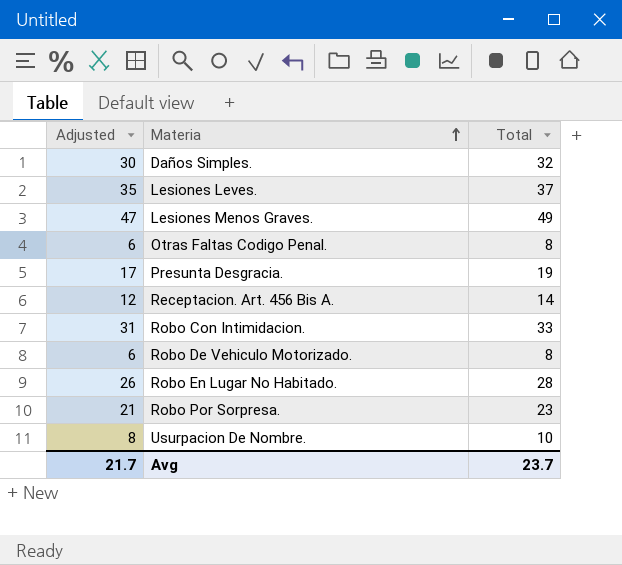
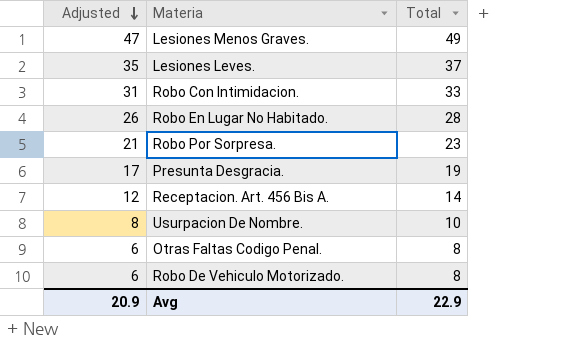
row order: Materia ascending -> Adjusted descending
row Daños Simples.: 30 | 32 -> none
Avg | Adjusted: 21.7 -> 20.9
Avg | Total: 23.7 -> 22.9

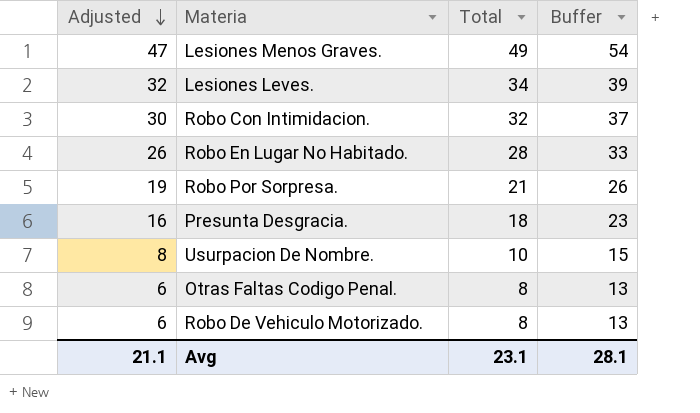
column Buffer | formula: none -> [Total] + 5
row Receptacion. Art. 456 Bis A.: 12 | 14 -> none
Lesiones Leves. | Adjusted: 35 -> 32
Lesiones Leves. | Total: 37 -> 34
Robo Con Intimidacion. | Adjusted: 31 -> 30
Robo Con Intimidacion. | Total: 33 -> 32
Robo Por Sorpresa. | Adjusted: 21 -> 19
Robo Por Sorpresa. | Total: 23 -> 21
Presunta Desgracia. | Adjusted: 17 -> 16
Presunta Desgracia. | Total: 19 -> 18
Avg | Adjusted: 20.9 -> 21.1
Avg | Total: 22.9 -> 23.1

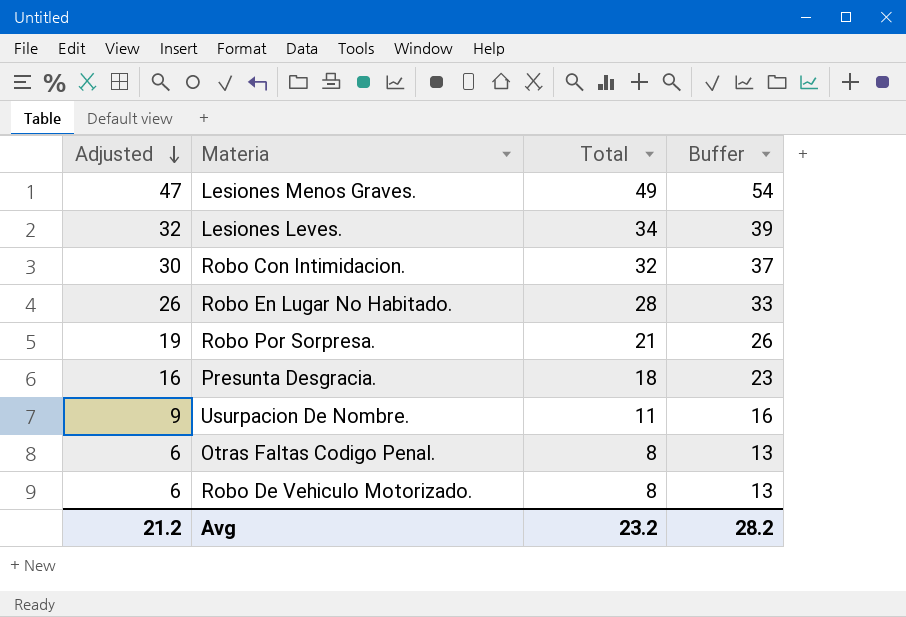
Usurpacion De Nombre. | Adjusted: 8 -> 9
Usurpacion De Nombre. | Total: 10 -> 11
Usurpacion De Nombre. | Buffer: 15 -> 16
Avg | Adjusted: 21.1 -> 21.2
Avg | Total: 23.1 -> 23.2
Avg | Buffer: 28.1 -> 28.2

